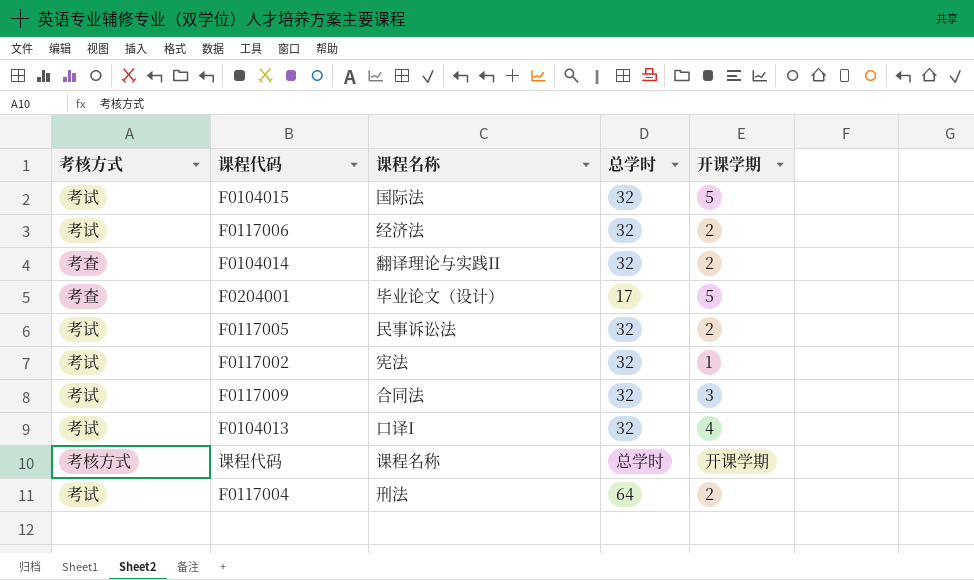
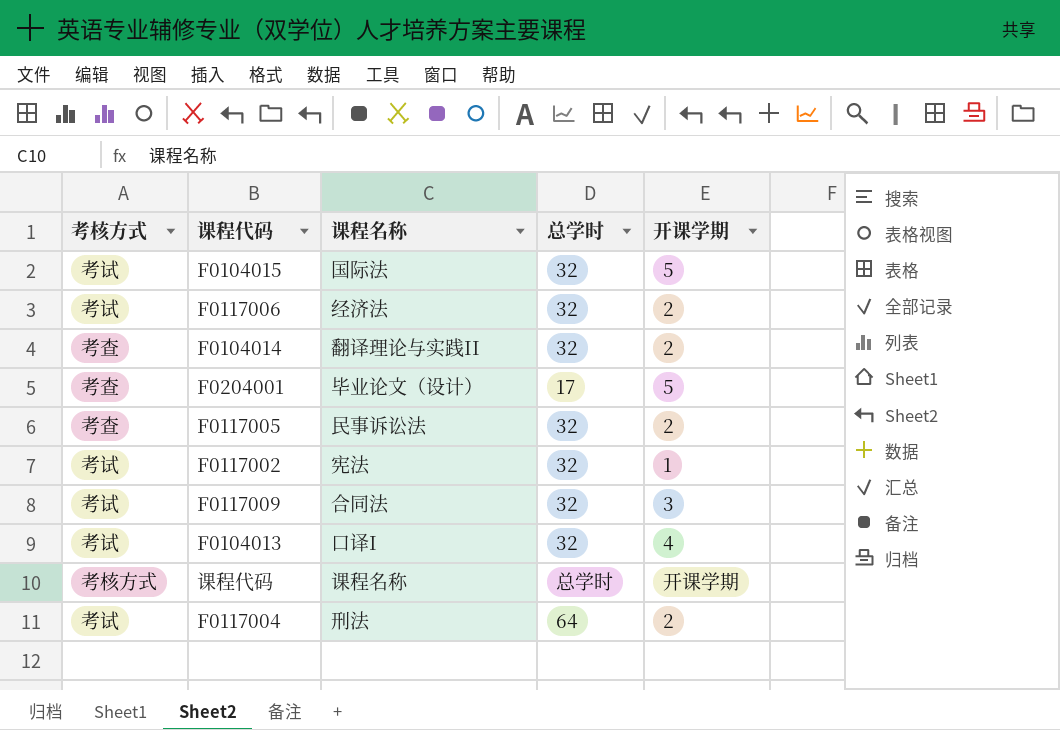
F0117005 | 考核方式: 考试 -> 考查

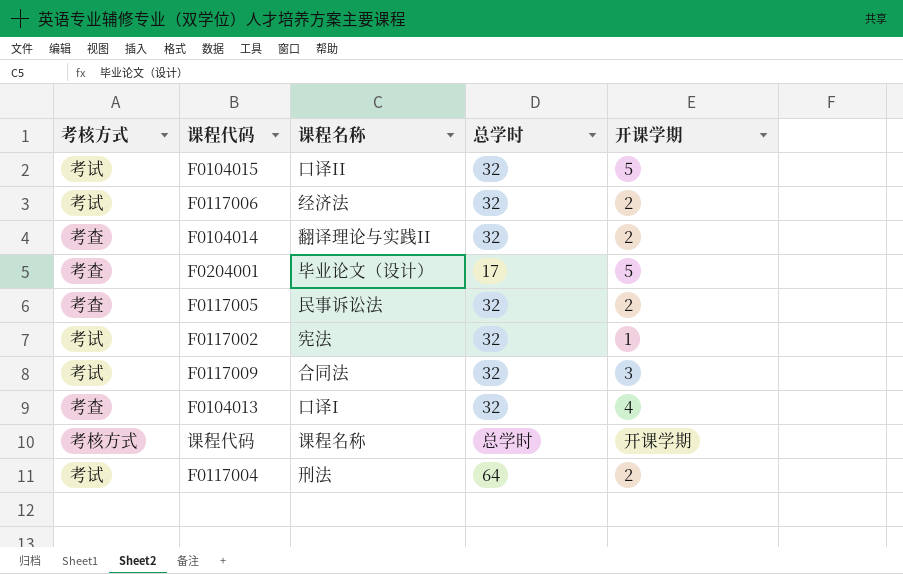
F0104015 | 课程名称: 国际法 -> 口译II
F0104013 | 考核方式: 考试 -> 考查

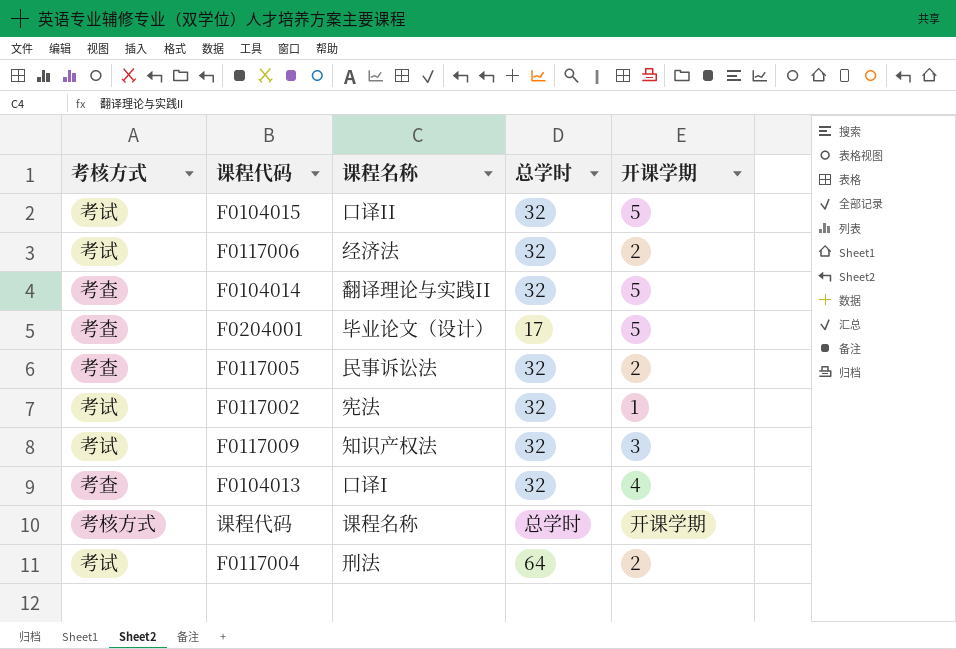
F0104014 | 开课学期: 2 -> 5
F0117009 | 课程名称: 合同法 -> 知识产权法

